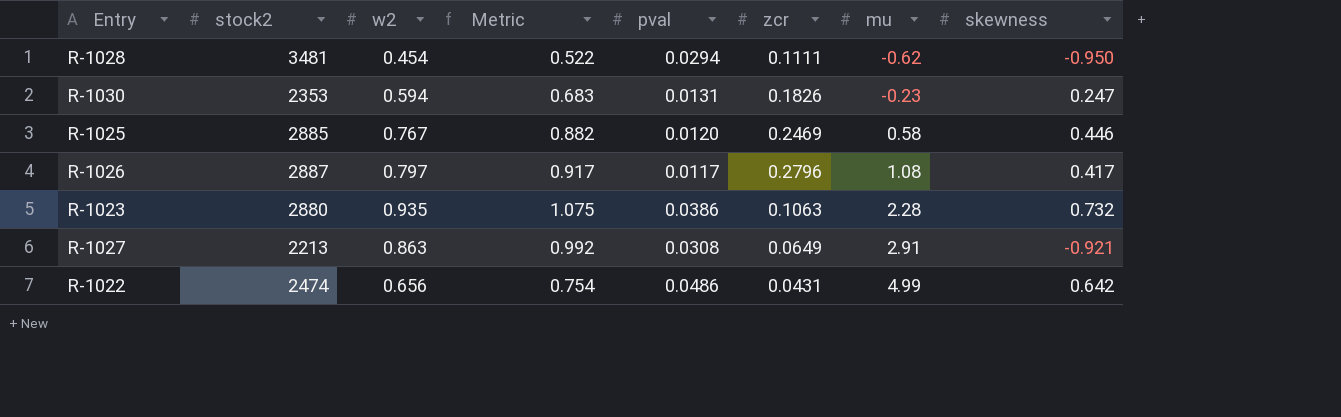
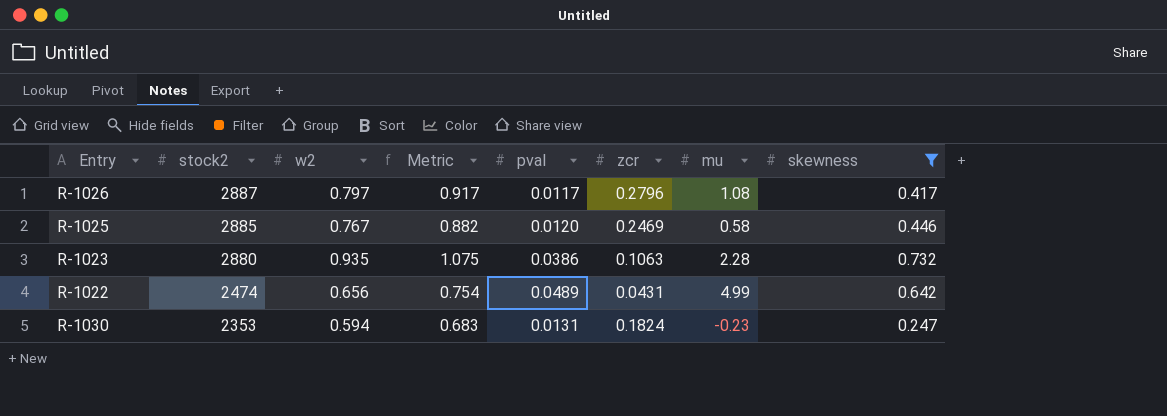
filter: none -> skewness >= 0.247
row order: mu ascending -> stock2 descending
R-1022 | pval: 0.0486 -> 0.0489
R-1030 | zcr: 0.1826 -> 0.1824

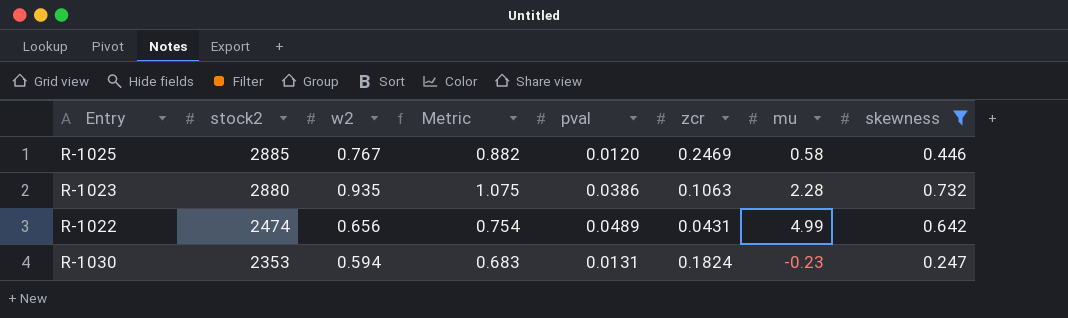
row R-1026: 2887 | 0.797 | 0.917 | 0.0117 | 0.2796 | 1.08 | 0.417 -> none

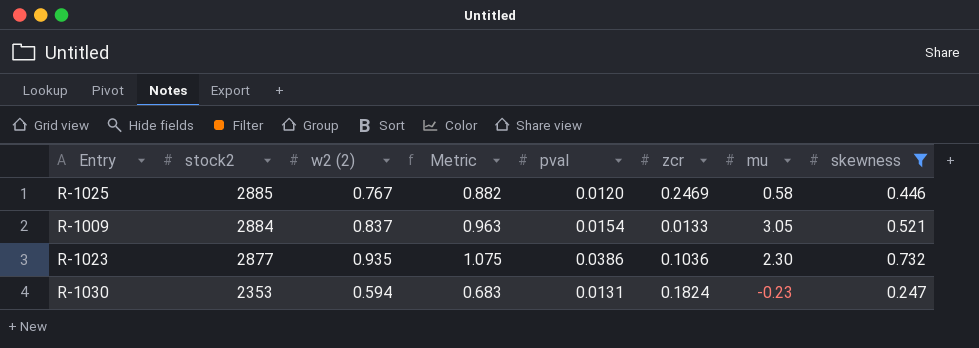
column name: w2 -> w2 (2)
row R-1022: 2474 | 0.656 | 0.754 | 0.0489 | 0.0431 | 4.99 | 0.642 -> none
row R-1009: none -> 2884 | 0.837 | 0.963 | 0.0154 | 0.0133 | 3.05 | 0.521
R-1023 | stock2: 2880 -> 2877
R-1023 | zcr: 0.1063 -> 0.1036
R-1023 | mu: 2.28 -> 2.30

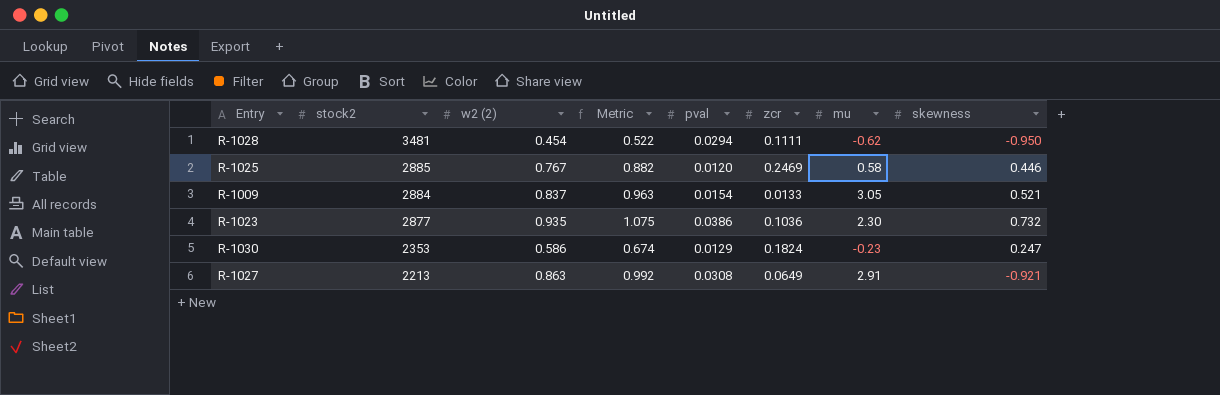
filter: skewness >= 0.247 -> none
R-1030 | w2 (2): 0.594 -> 0.586
R-1030 | Metric: 0.683 -> 0.674
R-1030 | pval: 0.0131 -> 0.0129

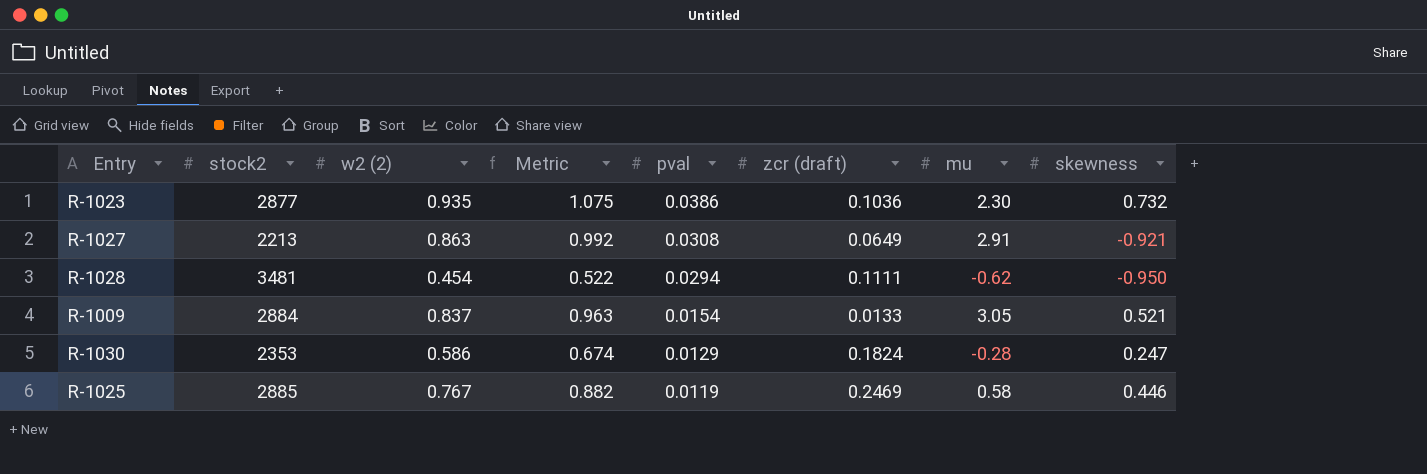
row order: stock2 descending -> pval descending
column name: zcr -> zcr (draft)
R-1030 | mu: -0.23 -> -0.28
R-1025 | pval: 0.0120 -> 0.0119

